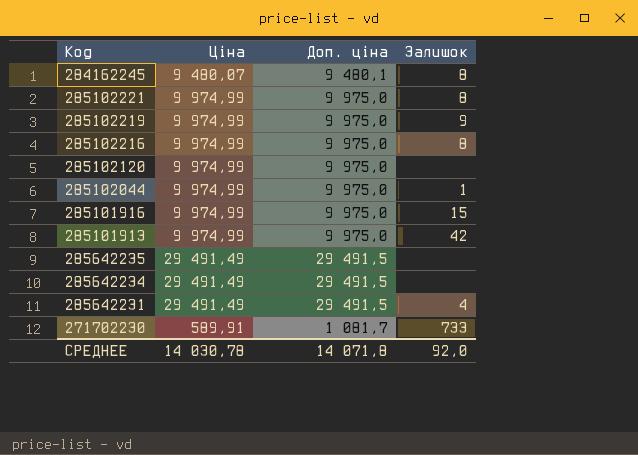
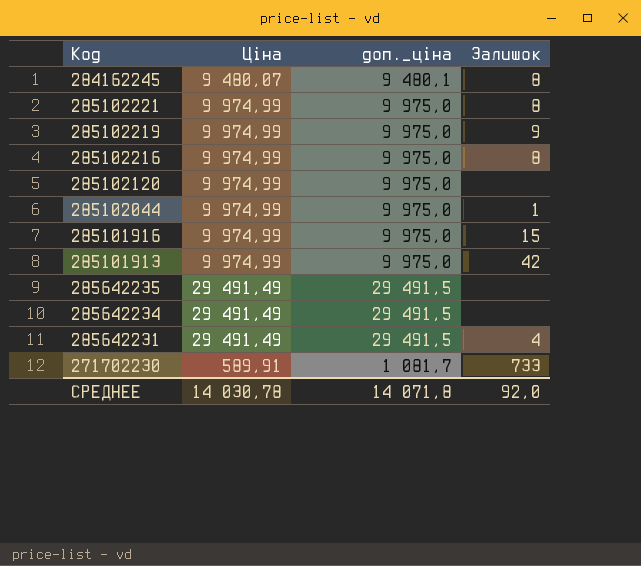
column name: Доп. ціна -> доп._ціна

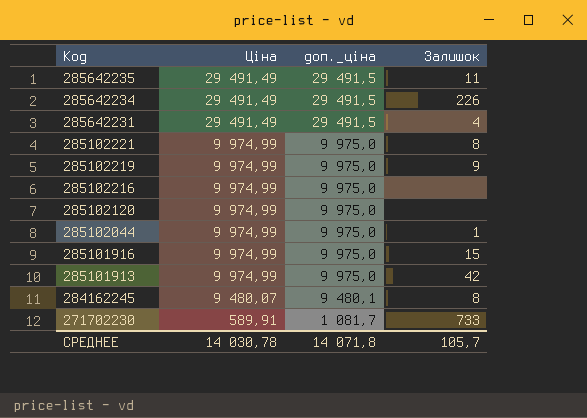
row order: none -> Код descending
285642235 | Залишок: none -> 11
285642234 | Залишок: none -> 226
285102216 | Залишок: 8 -> none
СРЕДНЕЕ | Залишок: 92,0 -> 105,7

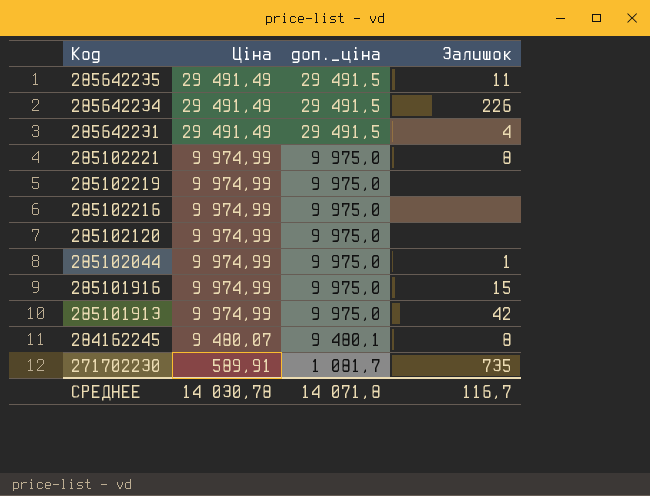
285102219 | Залишок: 9 -> none
271702230 | Залишок: 733 -> 735
СРЕДНЕЕ | Залишок: 105,7 -> 116,7

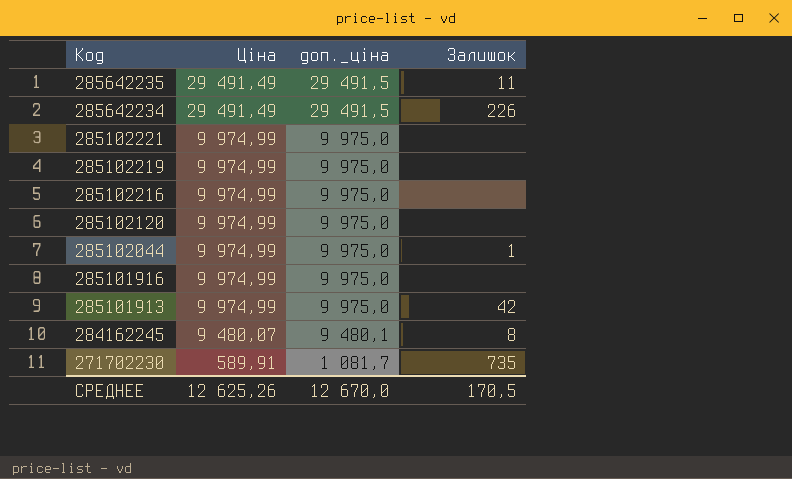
row 285642231: 29 491,49 | 29 491,5 | 4 -> none
285102221 | Залишок: 8 -> none
285101916 | Залишок: 15 -> none
СРЕДНЕЕ | Ціна: 14 030,78 -> 12 625,26
СРЕДНЕЕ | доп._ціна: 14 071,8 -> 12 670,0
СРЕДНЕЕ | Залишок: 116,7 -> 170,5

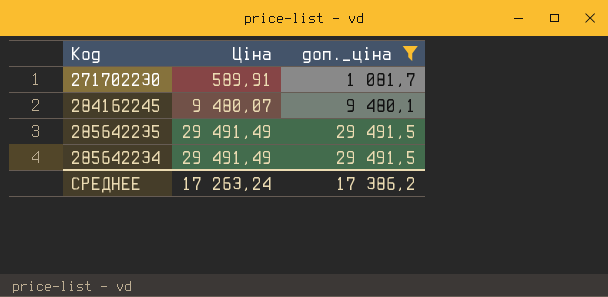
filter: none -> доп._ціна != 9 975,0
row order: Код descending -> Ціна ascending
column Залишок | position: 4 -> none
СРЕДНЕЕ | Ціна: 12 625,26 -> 17 263,24
СРЕДНЕЕ | доп._ціна: 12 670,0 -> 17 386,2

